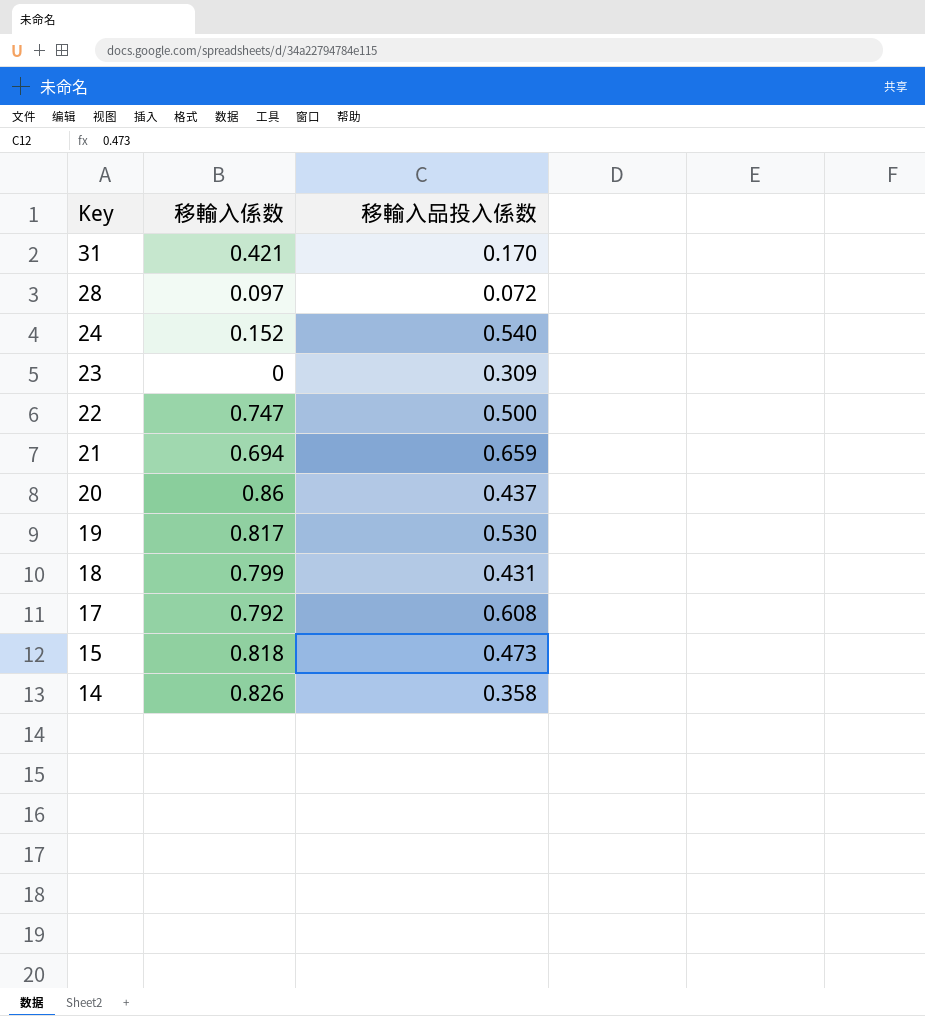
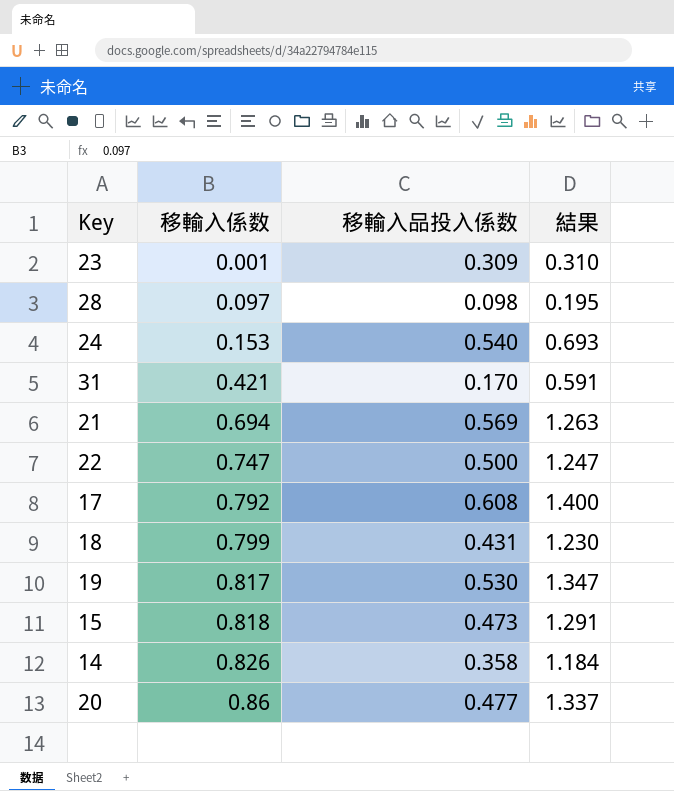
row order: Key descending -> 移輸入係数 ascending
column 結果 | formula: none -> [移輸入係数] + [移輸入品投入係数]
23 | 移輸入係数: 0 -> 0.001
28 | 移輸入品投入係数: 0.072 -> 0.098
24 | 移輸入係数: 0.152 -> 0.153
21 | 移輸入品投入係数: 0.659 -> 0.569
20 | 移輸入品投入係数: 0.437 -> 0.477

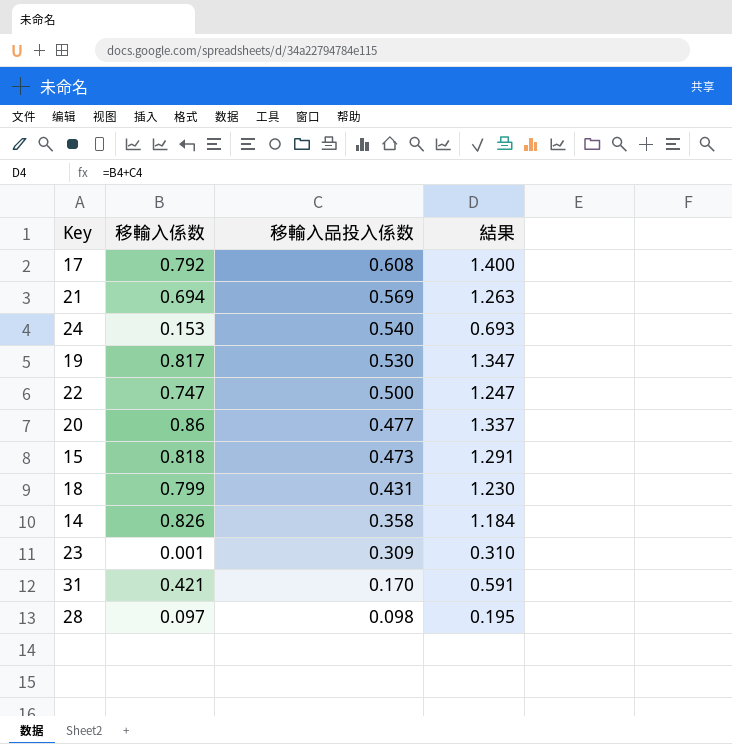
row order: 移輸入係数 ascending -> 移輸入品投入係数 descending

